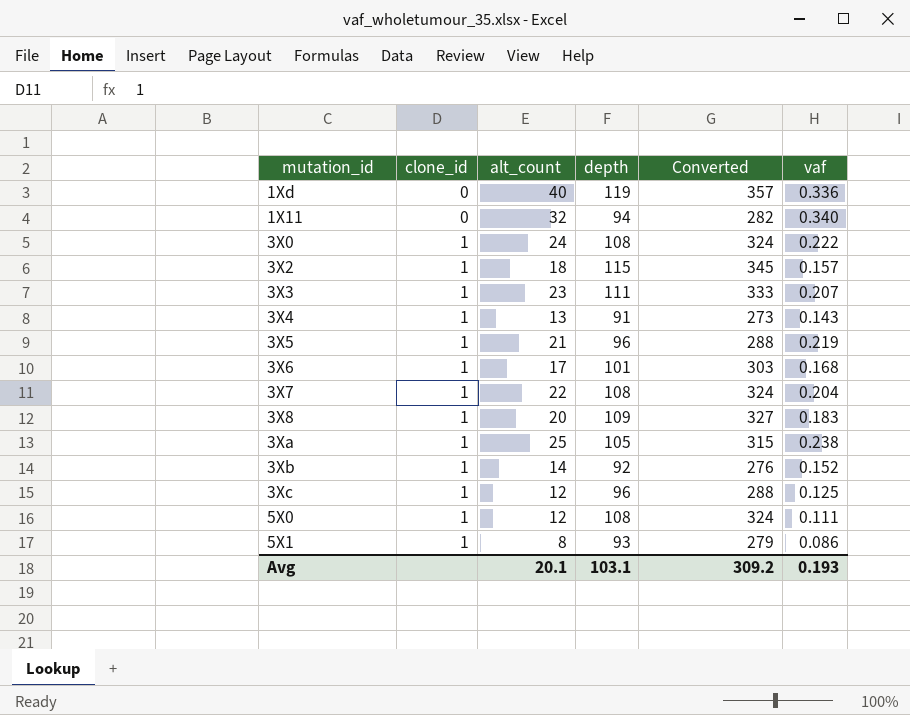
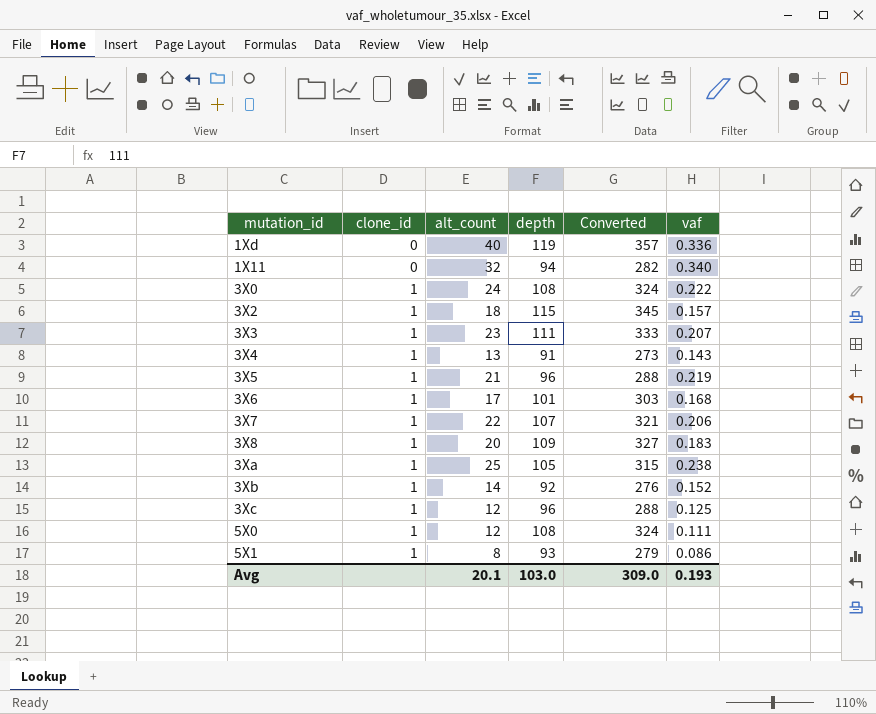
3X7 | depth: 108 -> 107
3X7 | Converted: 324 -> 321
3X7 | vaf: 0.204 -> 0.206
Avg | depth: 103.1 -> 103.0
Avg | Converted: 309.2 -> 309.0

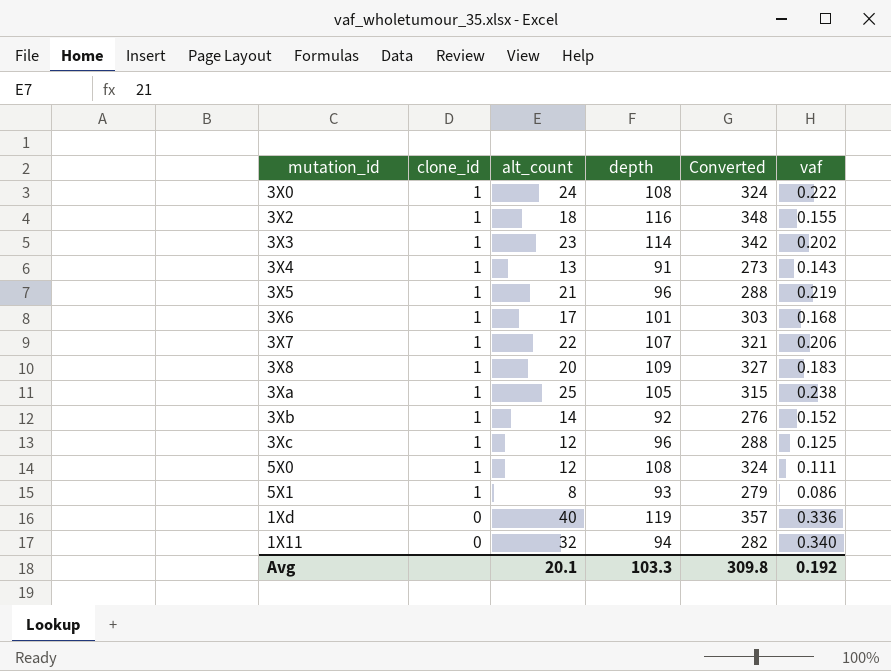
row order: clone_id ascending -> clone_id descending
3X2 | depth: 115 -> 116
3X2 | Converted: 345 -> 348
3X2 | vaf: 0.157 -> 0.155
3X3 | depth: 111 -> 114
3X3 | Converted: 333 -> 342
3X3 | vaf: 0.207 -> 0.202
Avg | depth: 103.0 -> 103.3
Avg | Converted: 309.0 -> 309.8
Avg | vaf: 0.193 -> 0.192

